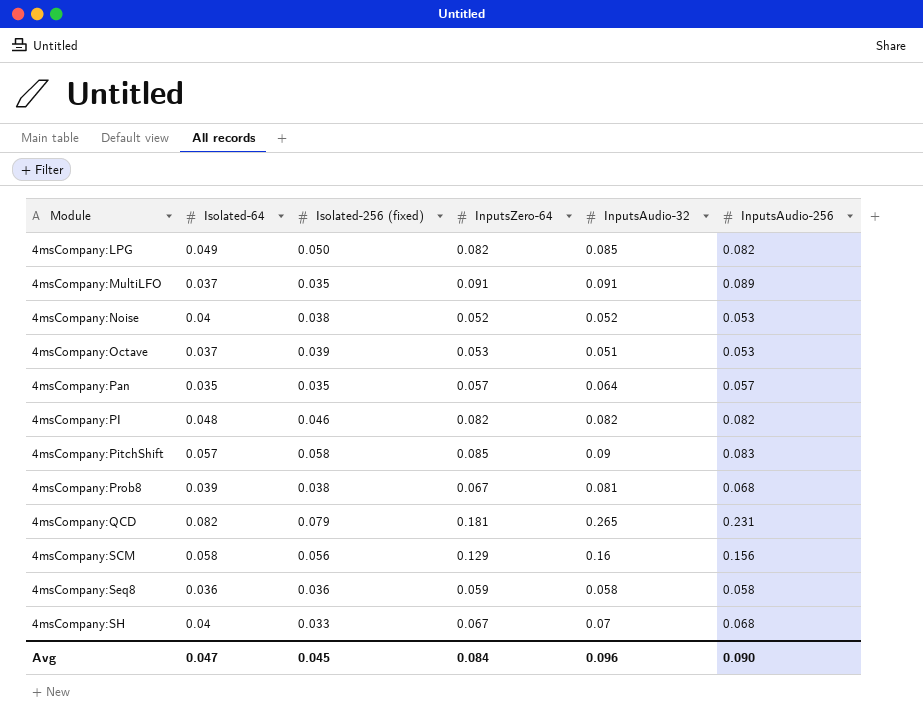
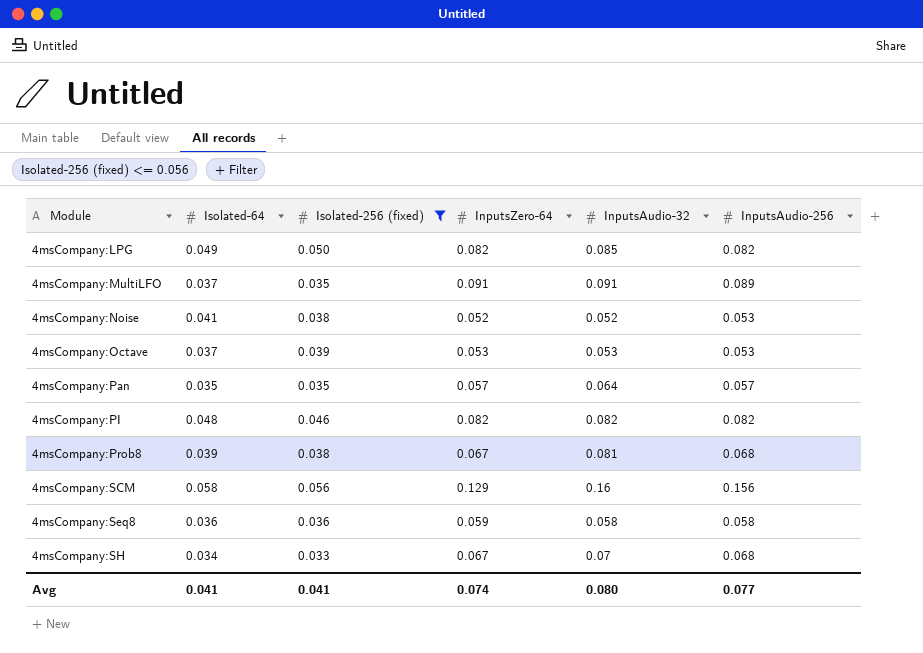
filter: none -> Isolated-256 (fixed) <= 0.056
4msCompany:Noise | Isolated-64: 0.04 -> 0.041
4msCompany:Octave | InputsAudio-32: 0.051 -> 0.053
4msCompany:SH | Isolated-64: 0.04 -> 0.034
Avg | Isolated-64: 0.047 -> 0.041
Avg | Isolated-256 (fixed): 0.045 -> 0.041
Avg | InputsZero-64: 0.084 -> 0.074
Avg | InputsAudio-32: 0.096 -> 0.080
Avg | InputsAudio-256: 0.090 -> 0.077

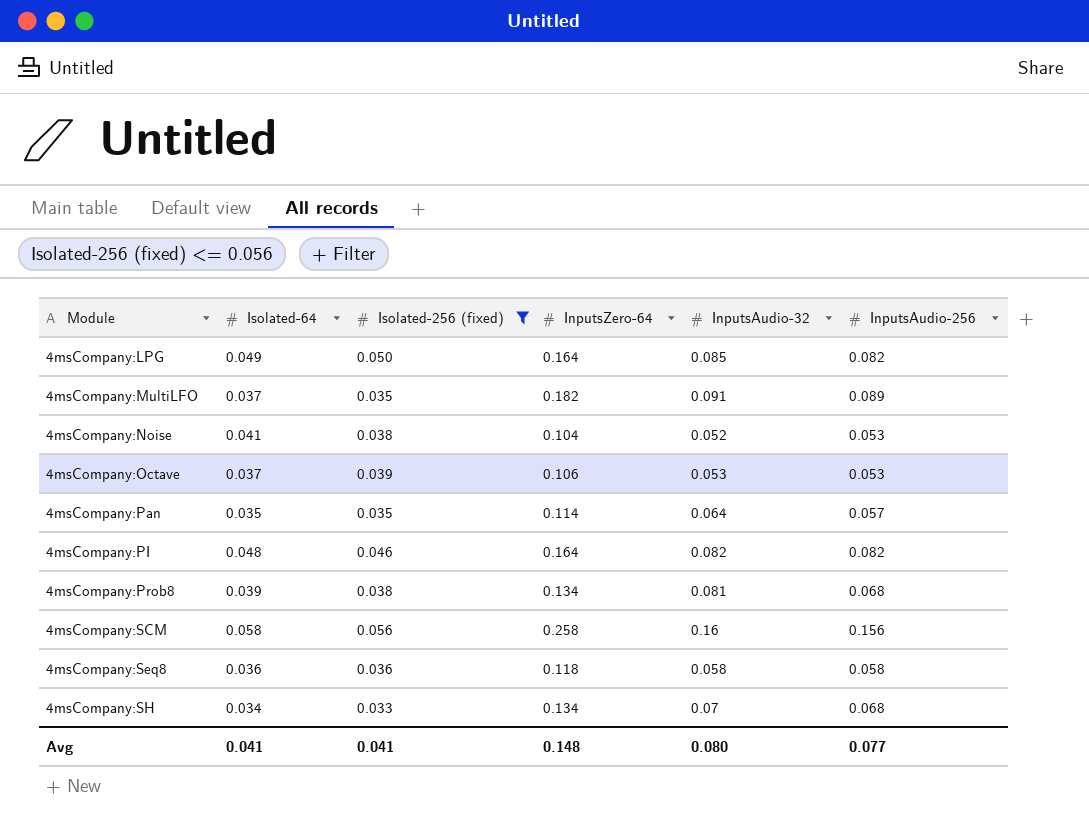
4msCompany:LPG | InputsZero-64: 0.082 -> 0.164
4msCompany:MultiLFO | InputsZero-64: 0.091 -> 0.182
4msCompany:Noise | InputsZero-64: 0.052 -> 0.104
4msCompany:Octave | InputsZero-64: 0.053 -> 0.106
4msCompany:Pan | InputsZero-64: 0.057 -> 0.114
4msCompany:PI | InputsZero-64: 0.082 -> 0.164
4msCompany:Prob8 | InputsZero-64: 0.067 -> 0.134
4msCompany:SCM | InputsZero-64: 0.129 -> 0.258
4msCompany:Seq8 | InputsZero-64: 0.059 -> 0.118
4msCompany:SH | InputsZero-64: 0.067 -> 0.134
Avg | InputsZero-64: 0.074 -> 0.148

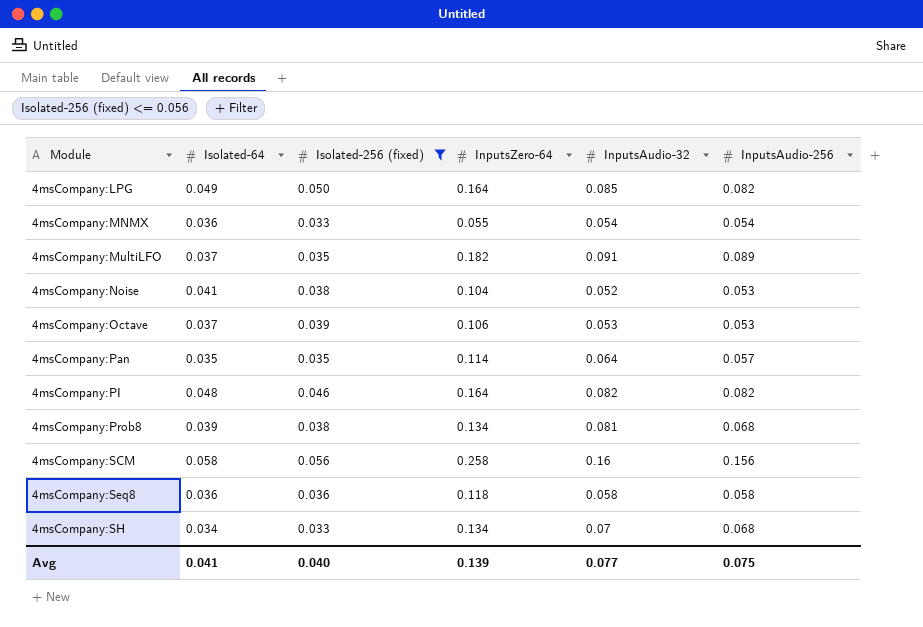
row 4msCompany:MNMX: none -> 0.036 | 0.033 | 0.055 | 0.054 | 0.054
Avg | Isolated-256 (fixed): 0.041 -> 0.040
Avg | InputsZero-64: 0.148 -> 0.139
Avg | InputsAudio-32: 0.080 -> 0.077
Avg | InputsAudio-256: 0.077 -> 0.075

